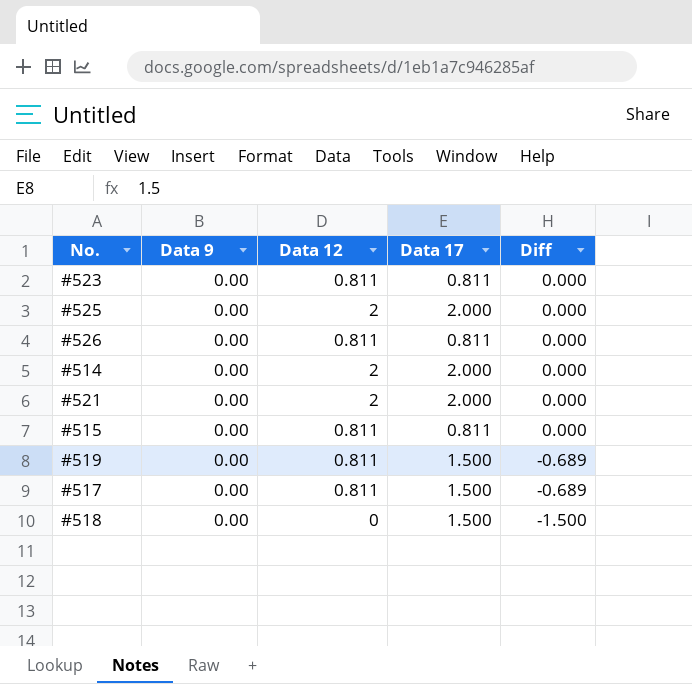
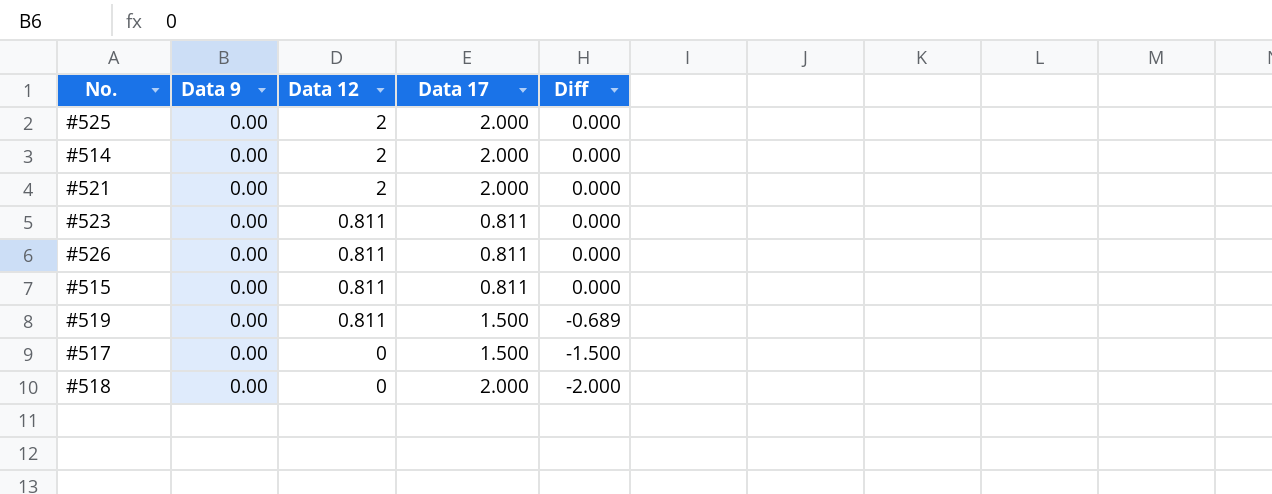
row order: Diff descending -> Data 12 descending
#517 | Data 12: 0.811 -> 0
#517 | Diff: -0.689 -> -1.500
#518 | Data 17: 1.500 -> 2.000
#518 | Diff: -1.500 -> -2.000

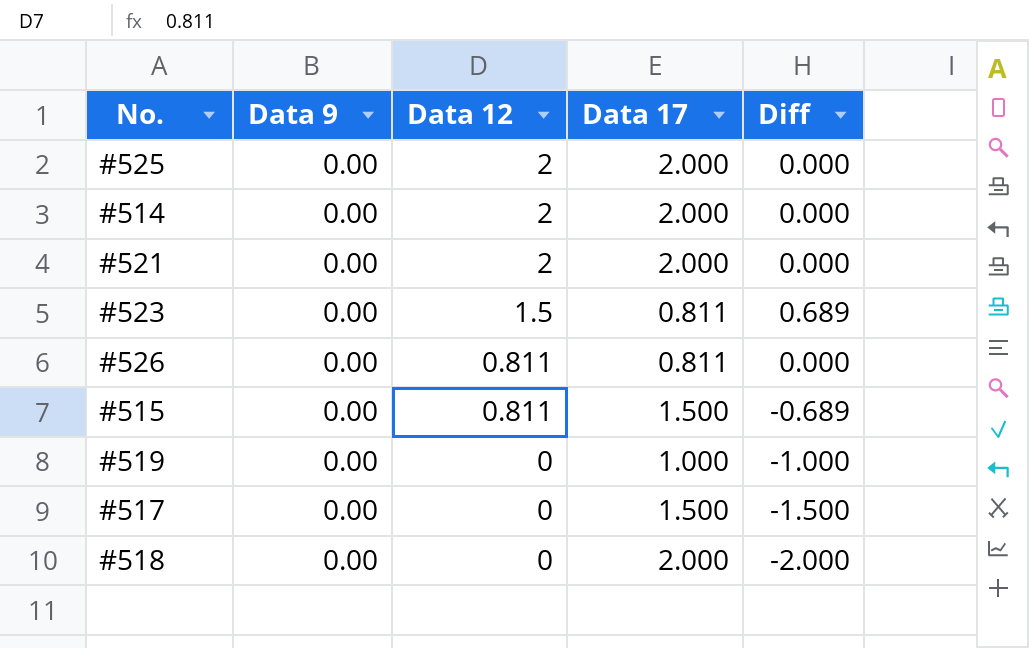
#523 | Data 12: 0.811 -> 1.5
#523 | Diff: 0.000 -> 0.689
#515 | Data 17: 0.811 -> 1.500
#515 | Diff: 0.000 -> -0.689
#519 | Data 12: 0.811 -> 0
#519 | Data 17: 1.500 -> 1.000
#519 | Diff: -0.689 -> -1.000

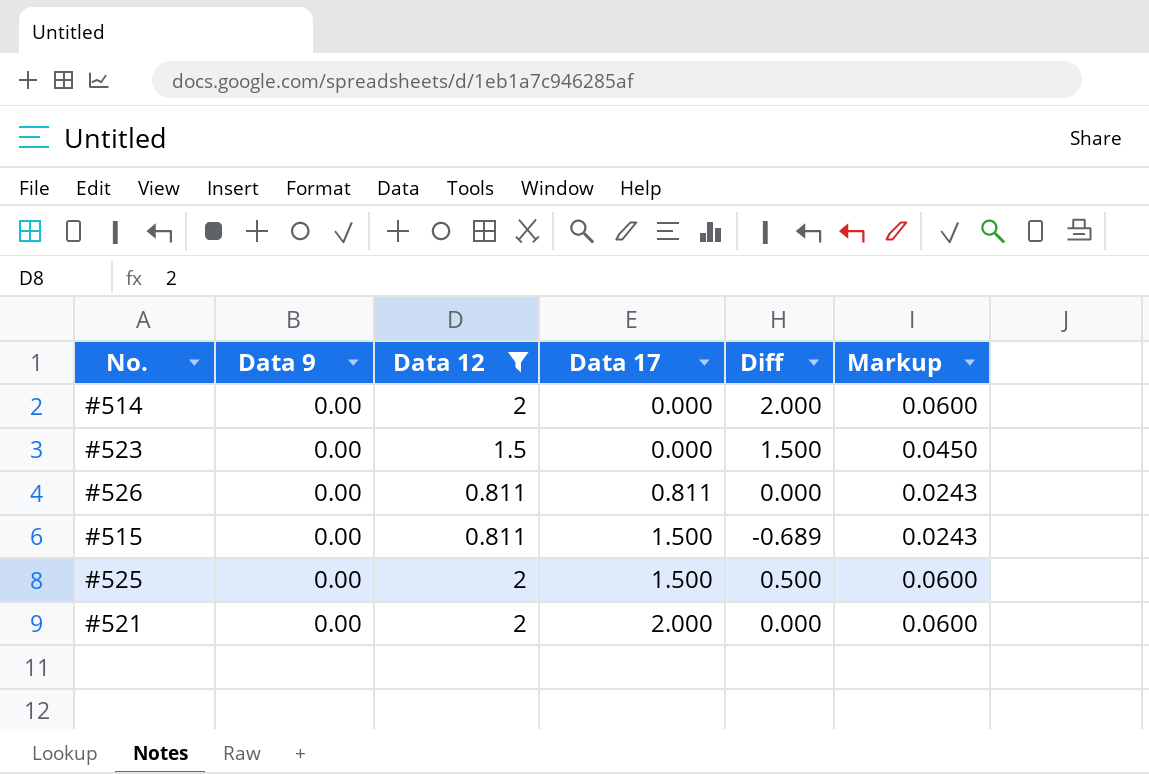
filter: none -> Data 12 != 0
row order: Data 12 descending -> Data 17 ascending
column Markup | formula: none -> [Data 12] * 0.03
#514 | Data 17: 2.000 -> 0.000
#514 | Diff: 0.000 -> 2.000
#523 | Data 17: 0.811 -> 0.000
#523 | Diff: 0.689 -> 1.500
#525 | Data 17: 2.000 -> 1.500
#525 | Diff: 0.000 -> 0.500

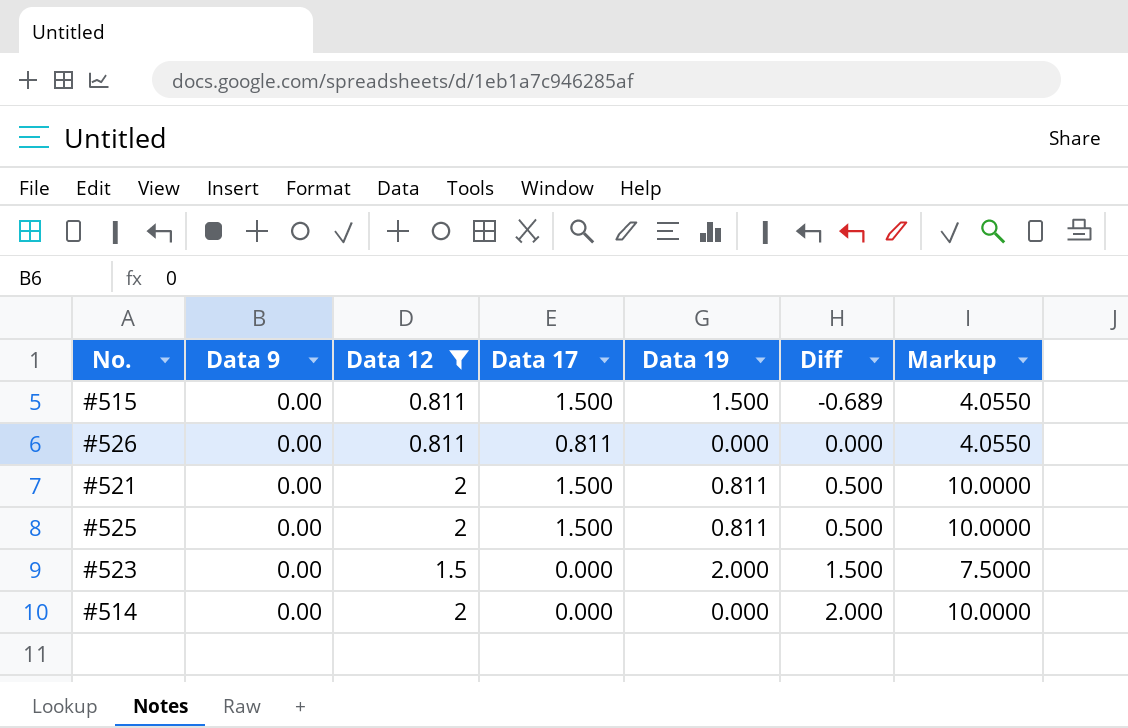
row order: Data 17 ascending -> Diff ascending
column Data 19 | position: none -> 5
column Markup | formula: [Data 12] * 0.03 -> [Data 12] * 5
#521 | Data 17: 2.000 -> 1.500
#521 | Diff: 0.000 -> 0.500

